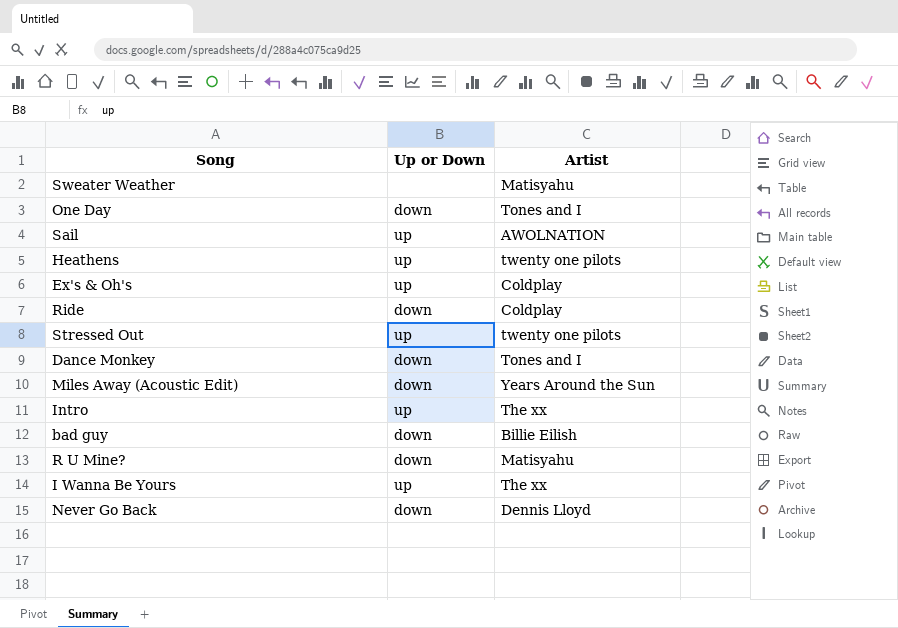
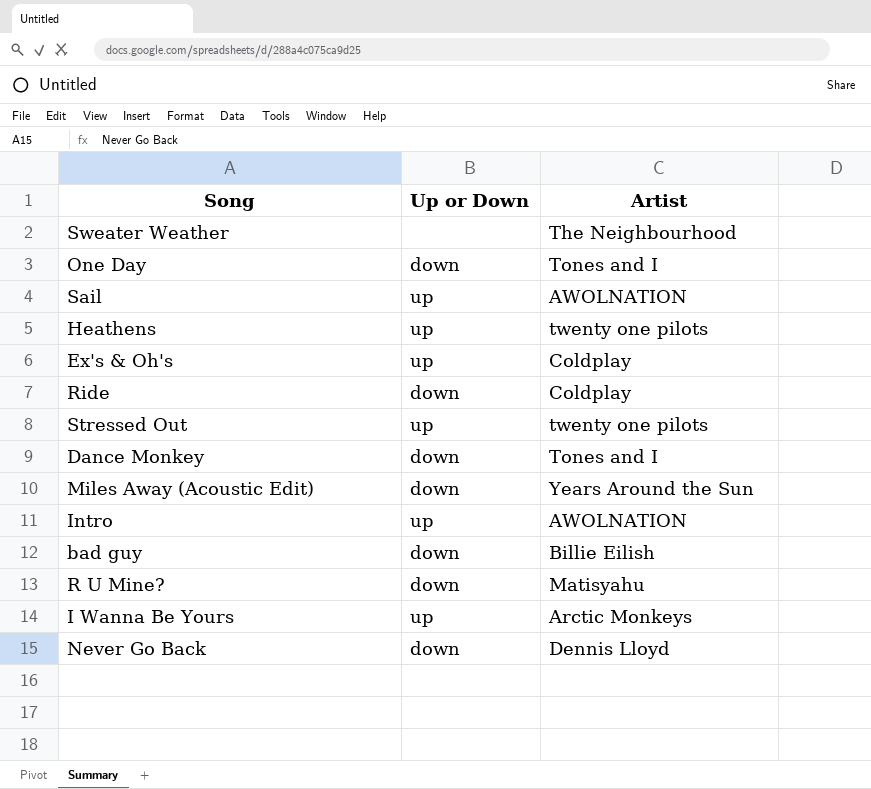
Sweater Weather | Artist: Matisyahu -> The Neighbourhood
Intro | Artist: The xx -> AWOLNATION
I Wanna Be Yours | Artist: The xx -> Arctic Monkeys

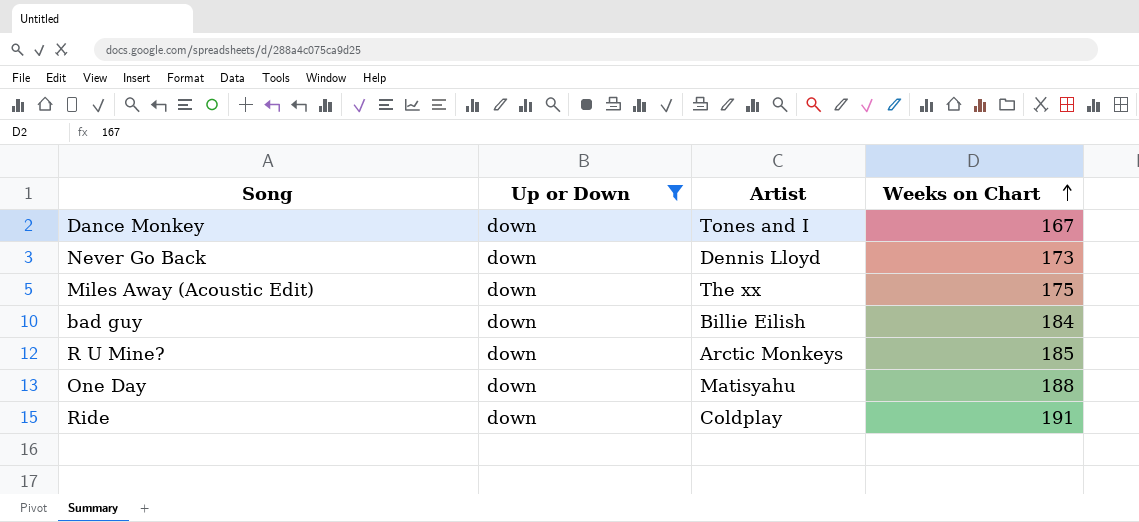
filter: none -> Up or Down = down
row order: none -> Weeks on Chart ascending
column Weeks on Chart | position: none -> 4
Miles Away (Acoustic Edit) | Artist: Years Around the Sun -> The xx
R U Mine? | Artist: Matisyahu -> Arctic Monkeys
One Day | Artist: Tones and I -> Matisyahu

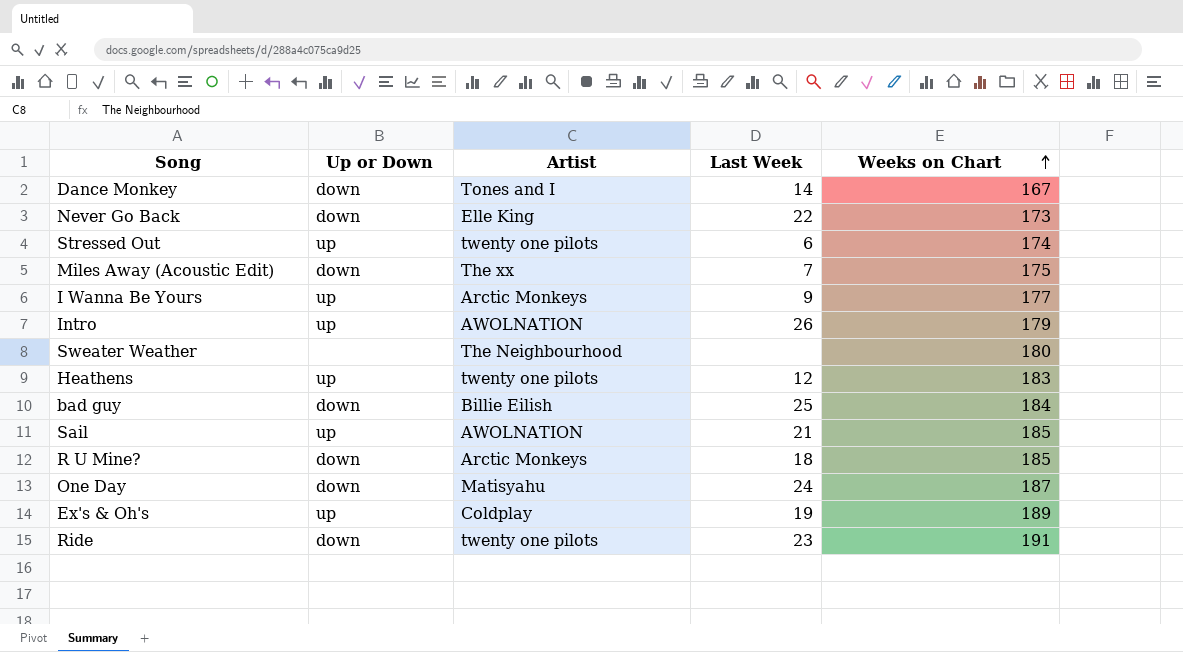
filter: Up or Down = down -> none
column Last Week | position: none -> 4
Never Go Back | Artist: Dennis Lloyd -> Elle King
One Day | Weeks on Chart: 188 -> 187
Ride | Artist: Coldplay -> twenty one pilots

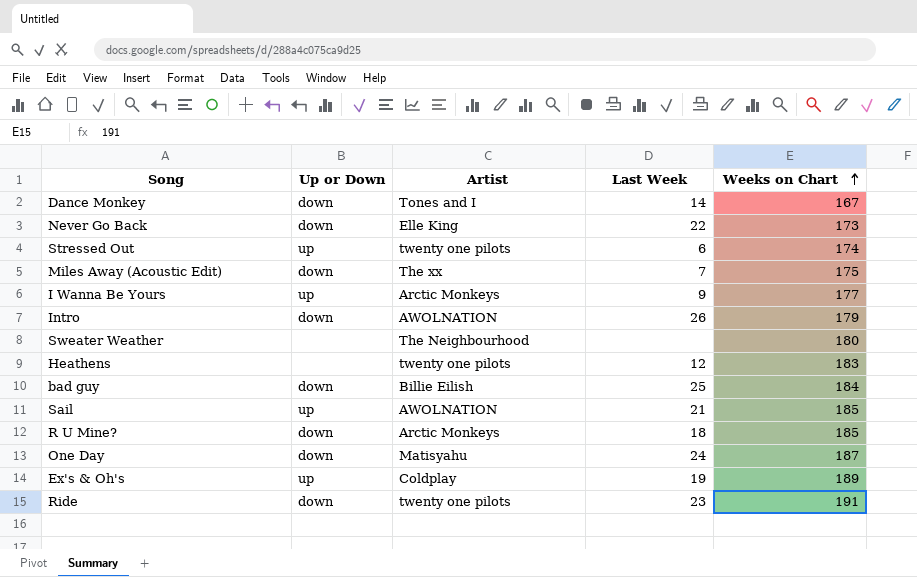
Intro | Up or Down: up -> down
Heathens | Up or Down: up -> none

